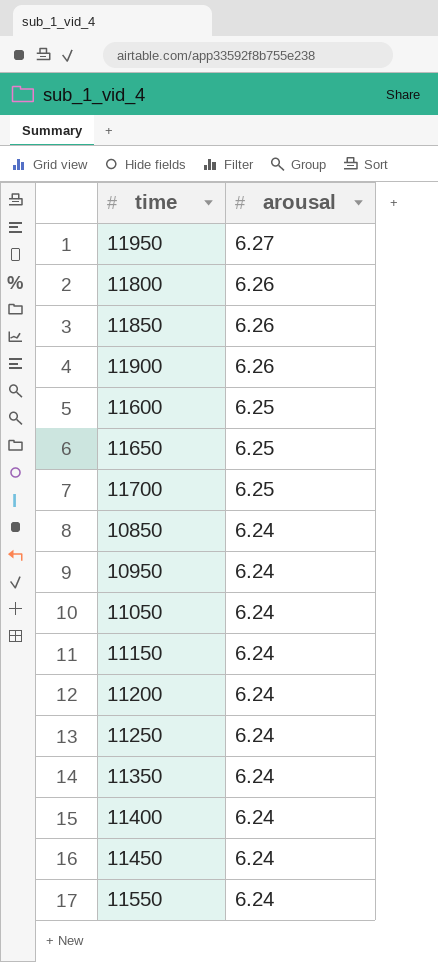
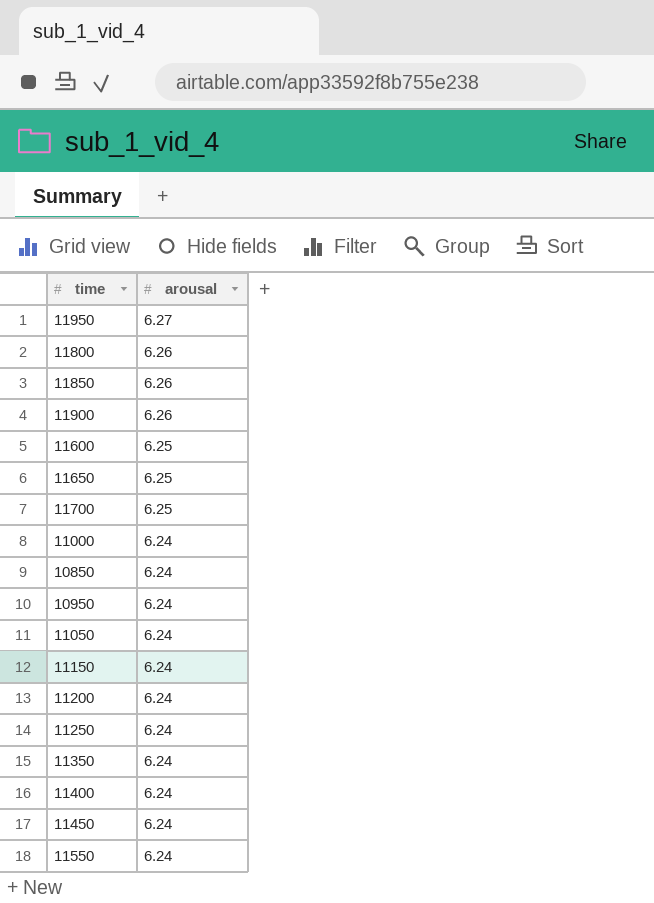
row 11000: none -> 6.24

